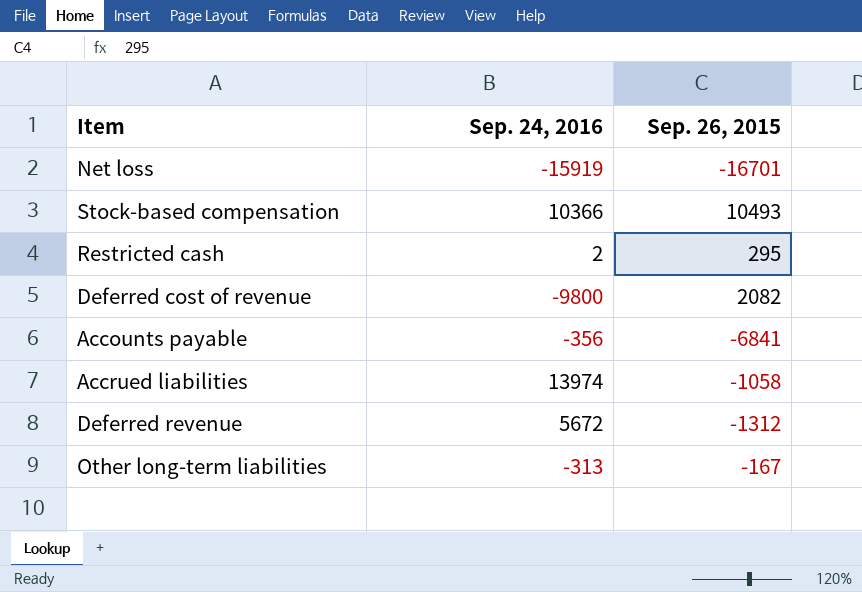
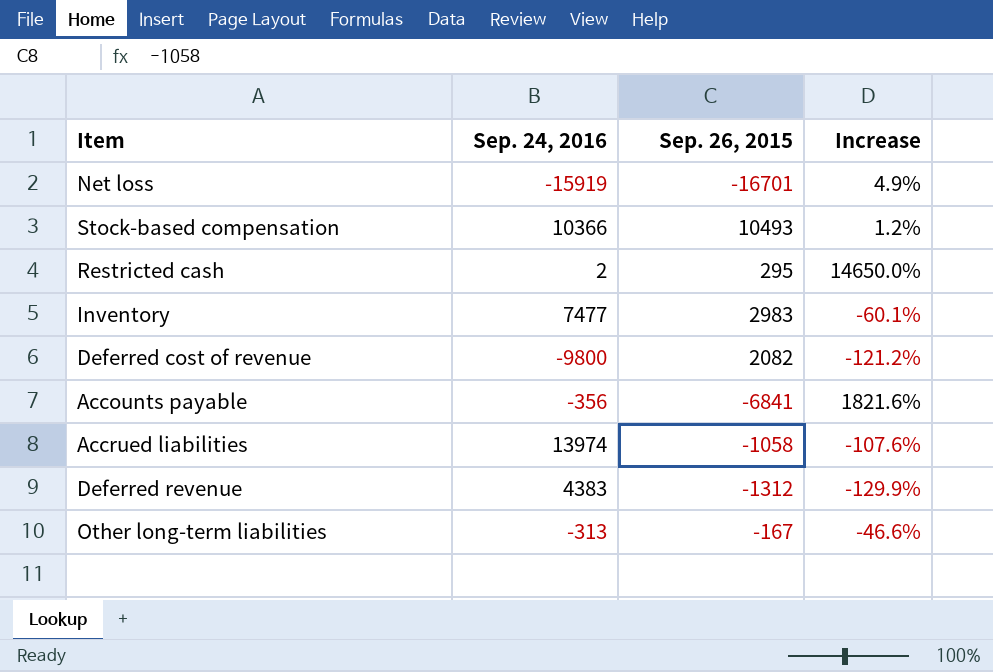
column Increase | formula: none -> ([Sep. 26, 2015] - [Sep. 24, 2016]) / [Sep. 24, 2016]
row Inventory: none -> 7477 | 2983 | -60.1%
Deferred revenue | Sep. 24, 2016: 5672 -> 4383

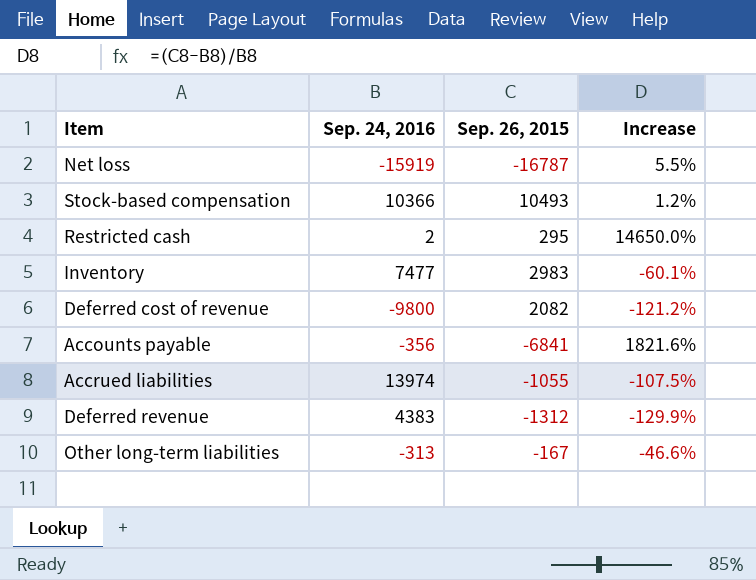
Net loss | Sep. 26, 2015: -16701 -> -16787
Net loss | Increase: 4.9% -> 5.5%
Accrued liabilities | Sep. 26, 2015: -1058 -> -1055
Accrued liabilities | Increase: -107.6% -> -107.5%

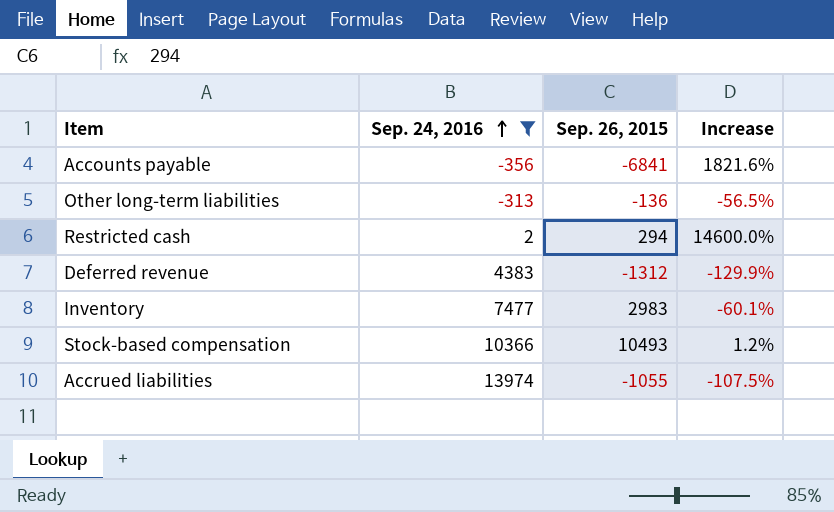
filter: none -> Sep. 24, 2016 >= -356
row order: none -> Sep. 24, 2016 ascending
Other long-term liabilities | Sep. 26, 2015: -167 -> -136
Other long-term liabilities | Increase: -46.6% -> -56.5%
Restricted cash | Sep. 26, 2015: 295 -> 294
Restricted cash | Increase: 14650.0% -> 14600.0%

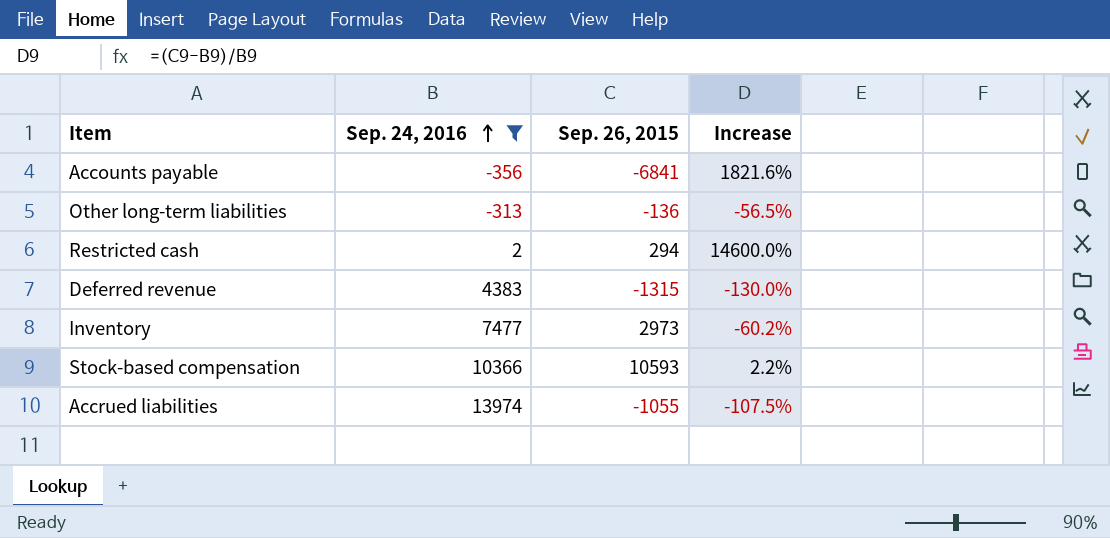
Deferred revenue | Sep. 26, 2015: -1312 -> -1315
Deferred revenue | Increase: -129.9% -> -130.0%
Inventory | Sep. 26, 2015: 2983 -> 2973
Inventory | Increase: -60.1% -> -60.2%
Stock-based compensation | Sep. 26, 2015: 10493 -> 10593
Stock-based compensation | Increase: 1.2% -> 2.2%

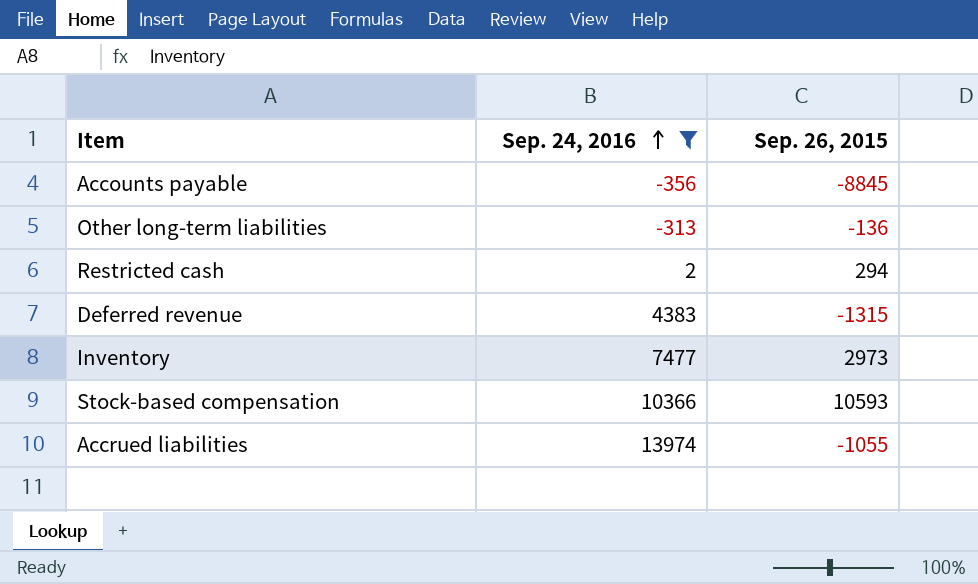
column Increase | formula: ([Sep. 26, 2015] - [Sep. 24, 2016]) / [Sep. 24, 2016] -> none
Accounts payable | Sep. 26, 2015: -6841 -> -8845

